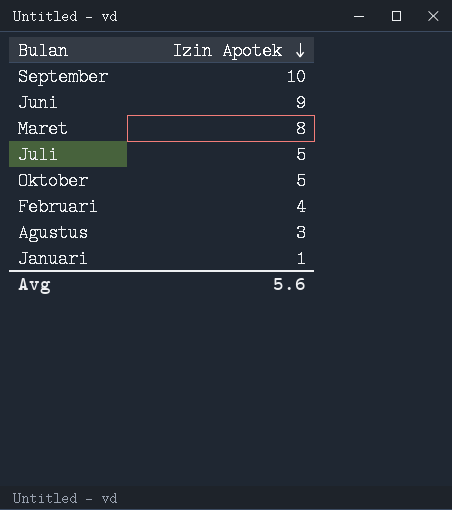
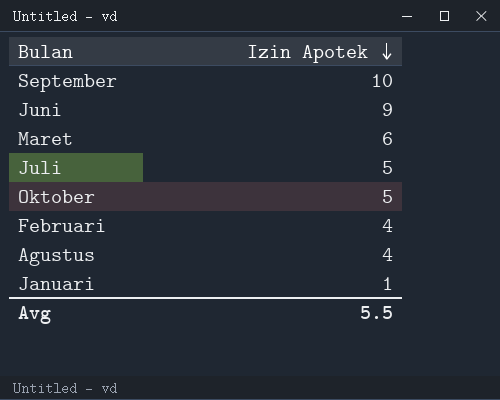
Maret | Izin Apotek: 8 -> 6
Agustus | Izin Apotek: 3 -> 4
Avg | Izin Apotek: 5.6 -> 5.5

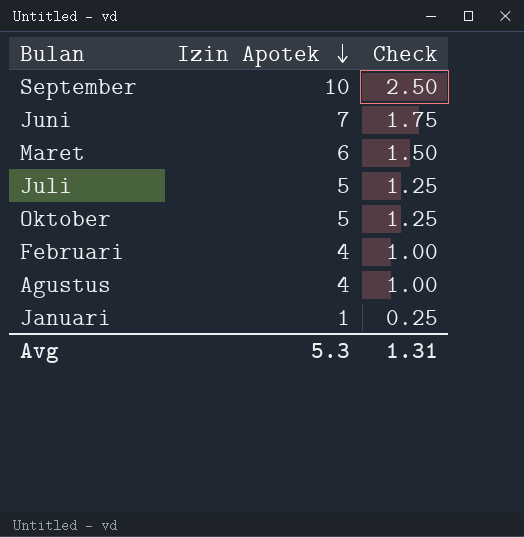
column Check | formula: none -> [Izin Apotek] * 0.25
Juni | Izin Apotek: 9 -> 7
Avg | Izin Apotek: 5.5 -> 5.3

